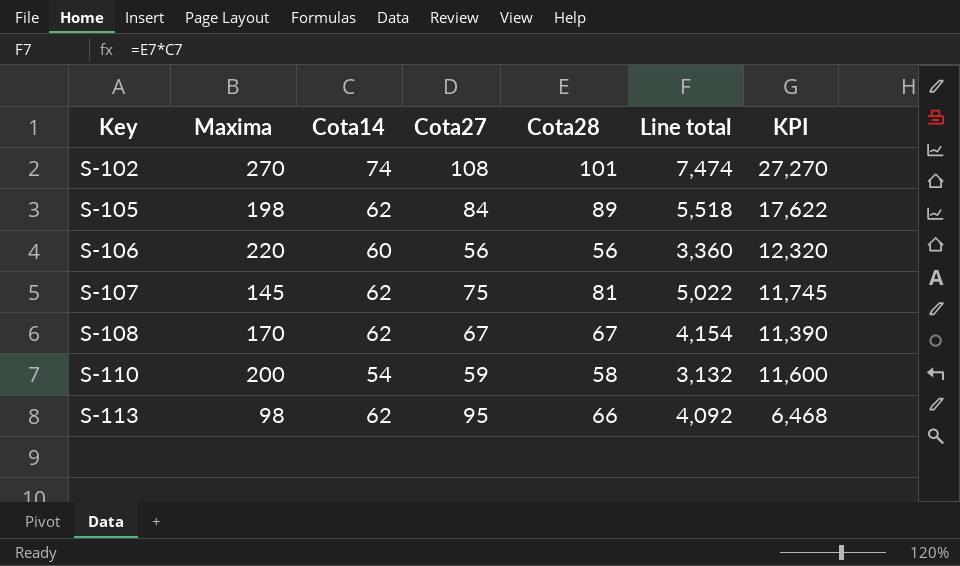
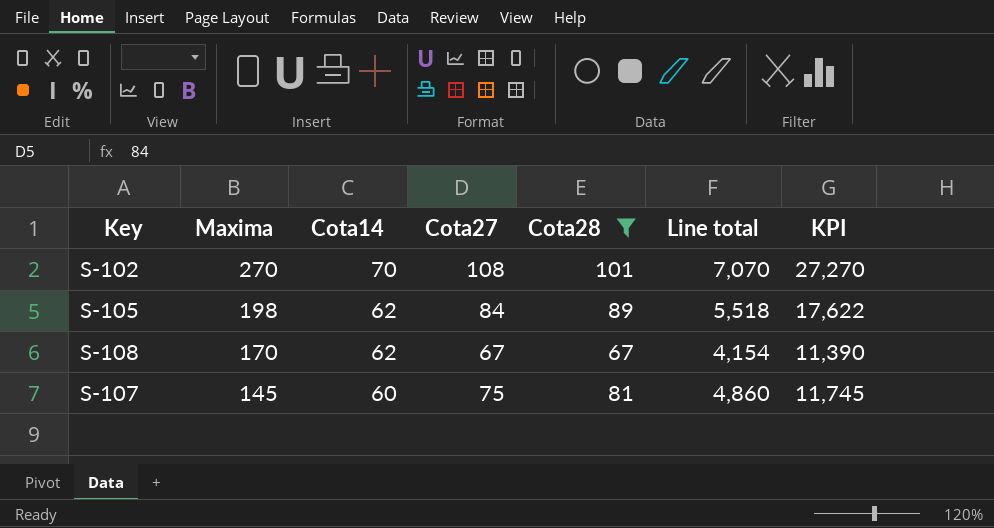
filter: none -> Cota28 >= 67
row order: Key ascending -> Maxima descending
S-102 | Cota14: 74 -> 70
S-102 | Line total: 7,474 -> 7,070
S-107 | Cota14: 62 -> 60
S-107 | Line total: 5,022 -> 4,860

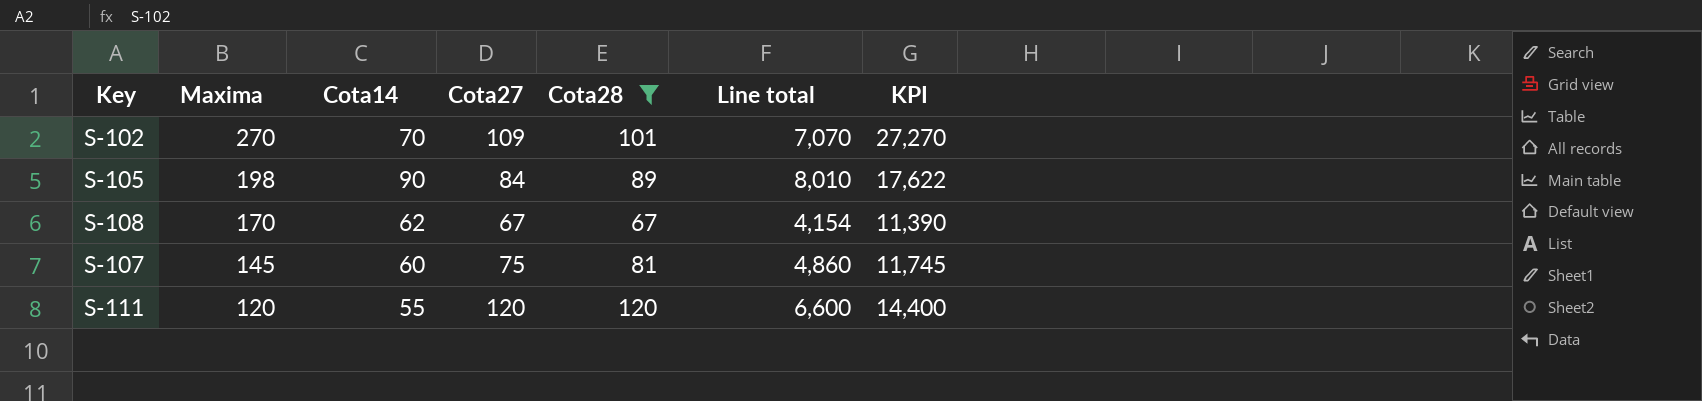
S-102 | Cota27: 108 -> 109
S-105 | Cota14: 62 -> 90
S-105 | Line total: 5,518 -> 8,010
row S-111: none -> 120 | 55 | 120 | 120 | 6,600 | 14,400

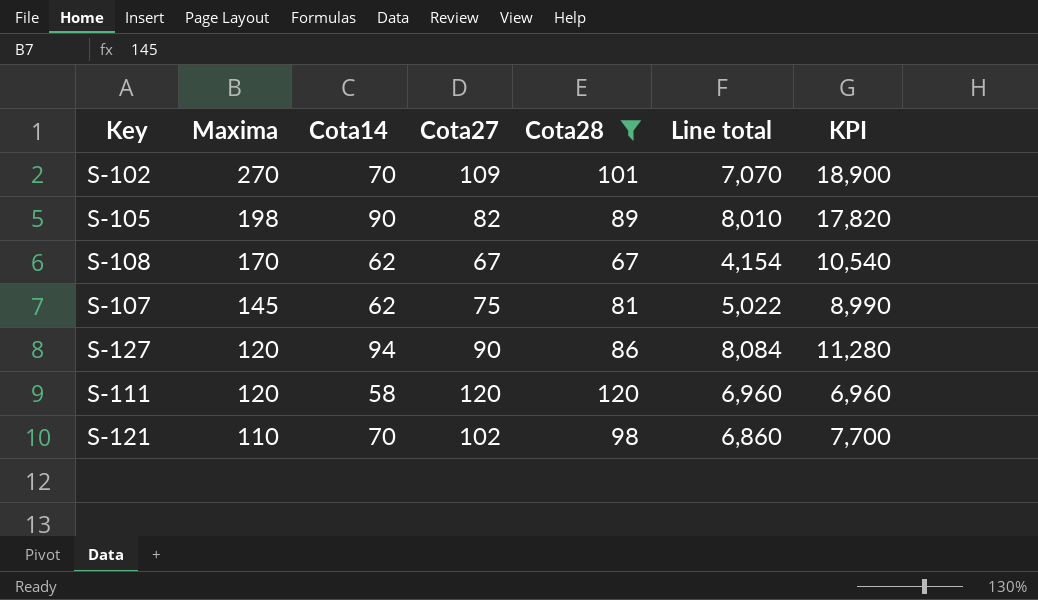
column KPI | formula: [Maxima] * [Cota28] -> [Maxima] * [Cota14]
S-105 | Cota27: 84 -> 82
S-107 | Cota14: 60 -> 62
S-107 | Line total: 4,860 -> 5,022
row S-127: none -> 120 | 94 | 90 | 86 | 8,084 | 11,280
S-111 | Cota14: 55 -> 58
S-111 | Line total: 6,600 -> 6,960
row S-121: none -> 110 | 70 | 102 | 98 | 6,860 | 7,700

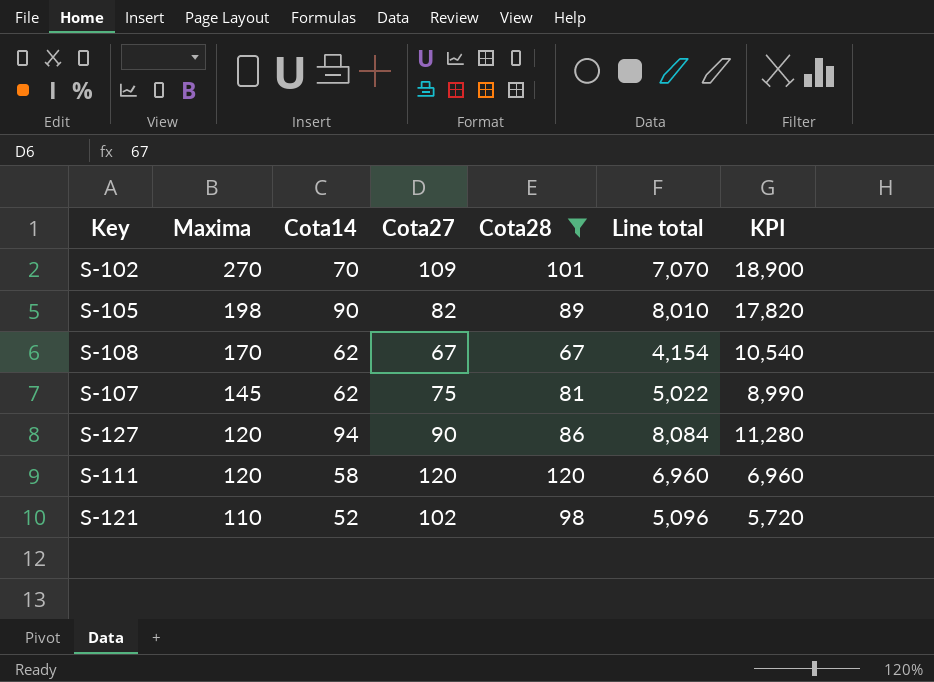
S-121 | Cota14: 70 -> 52
S-121 | Line total: 6,860 -> 5,096
S-121 | KPI: 7,700 -> 5,720

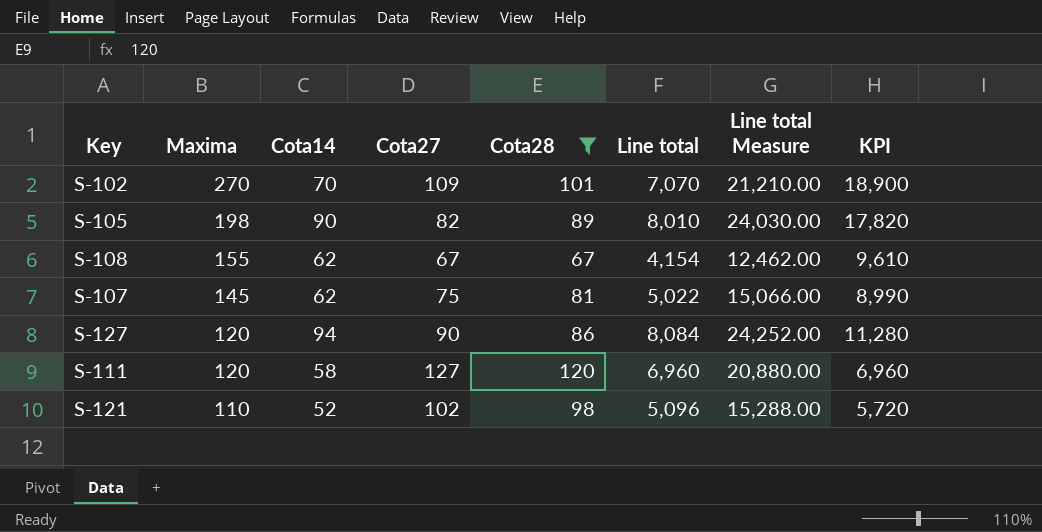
column Line total Measure | formula: none -> [Line total] * 3
S-108 | Maxima: 170 -> 155
S-108 | KPI: 10,540 -> 9,610
S-111 | Cota27: 120 -> 127

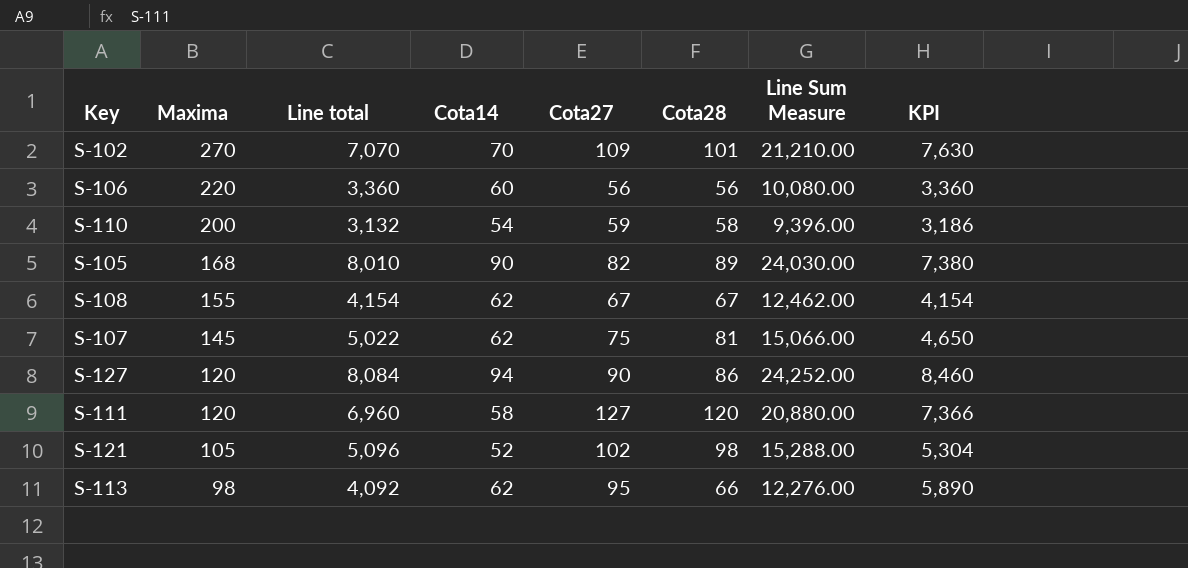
filter: Cota28 >= 67 -> none
column Line total | position: 6 -> 3
column name: Line total Measure -> Line Sum Measure
column KPI | formula: [Maxima] * [Cota14] -> [Cota14] * [Cota27]
S-105 | Maxima: 198 -> 168
S-121 | Maxima: 110 -> 105

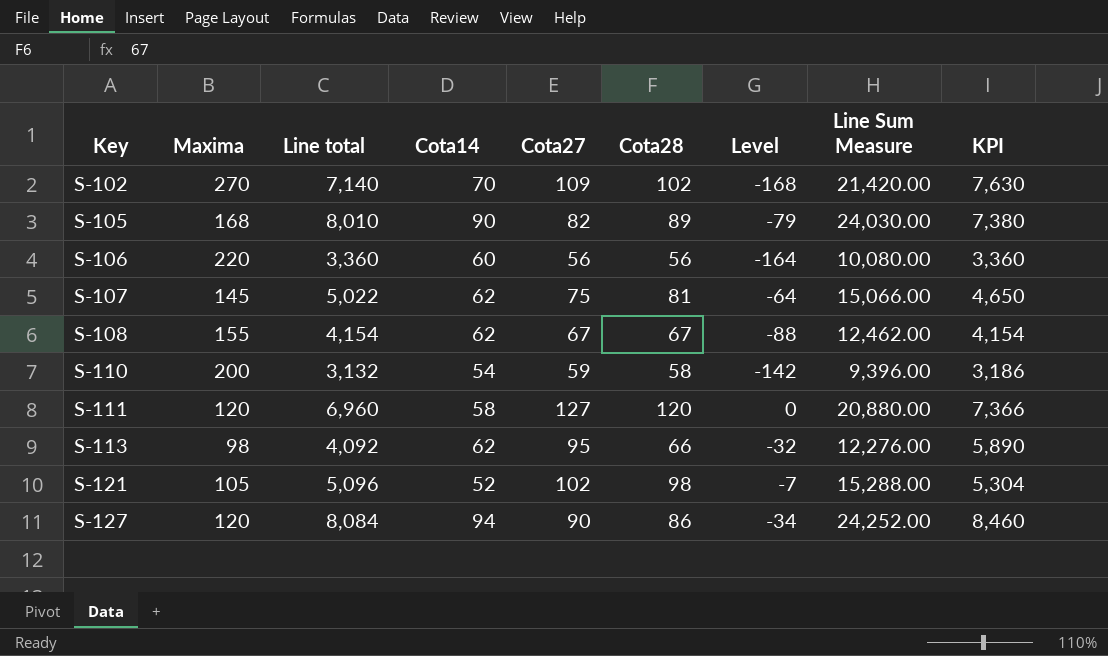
row order: Maxima descending -> Key ascending
column Level | formula: none -> [Cota28] - [Maxima]
S-102 | Line total: 7,070 -> 7,140
S-102 | Cota28: 101 -> 102
S-102 | Line Sum Measure: 21,210.00 -> 21,420.00

